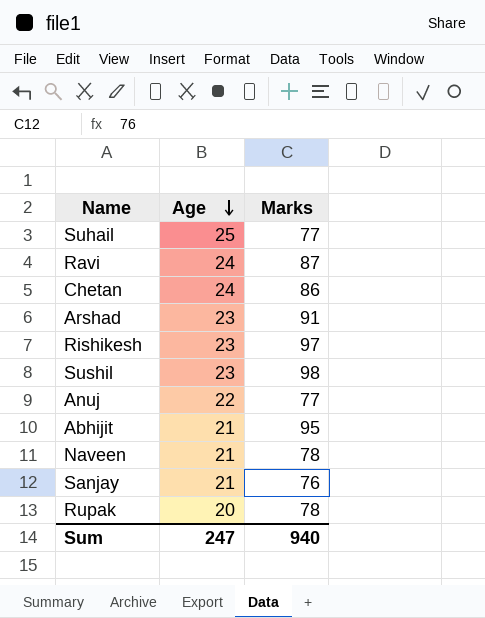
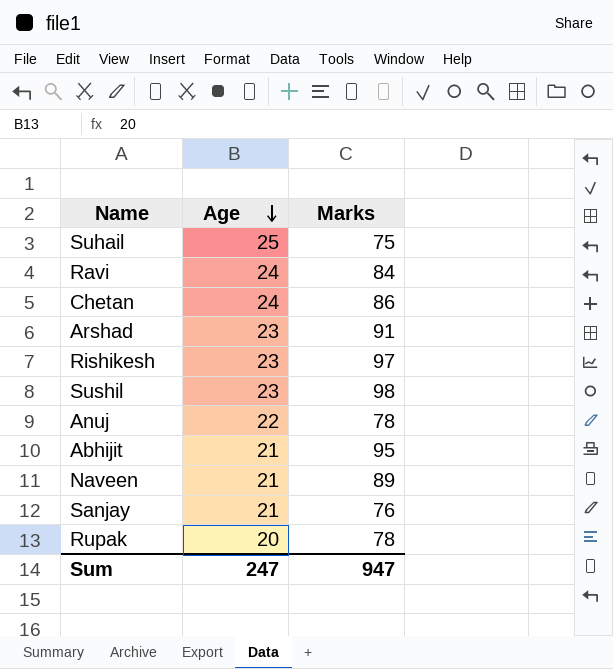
Suhail | Marks: 77 -> 75
Ravi | Marks: 87 -> 84
Anuj | Marks: 77 -> 78
Naveen | Marks: 78 -> 89
Sum | Marks: 940 -> 947

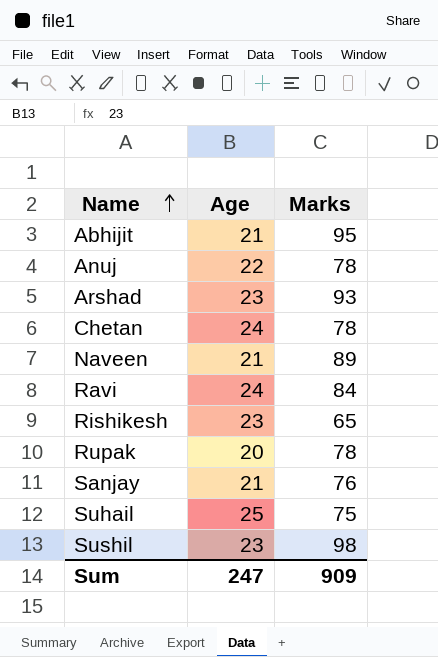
row order: Age descending -> Name ascending
Arshad | Marks: 91 -> 93
Chetan | Marks: 86 -> 78
Rishikesh | Marks: 97 -> 65
Sum | Marks: 947 -> 909

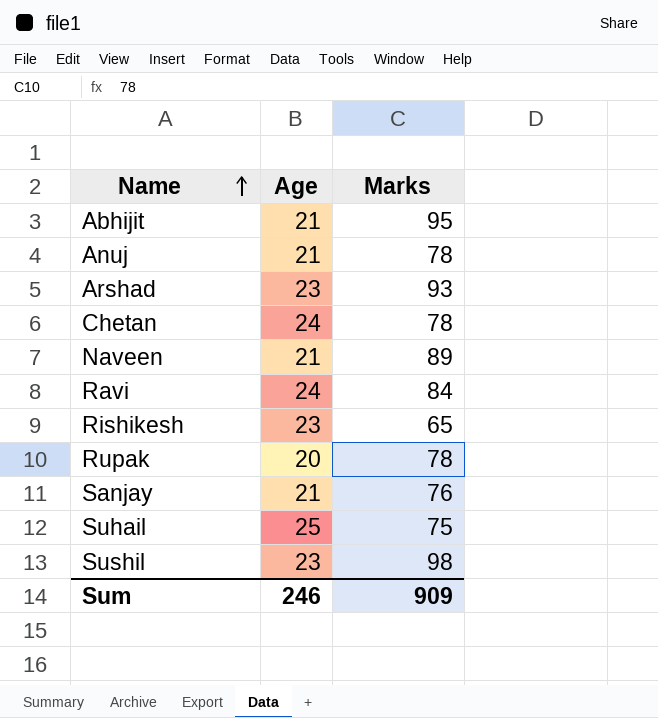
Anuj | Age: 22 -> 21
Sum | Age: 247 -> 246

